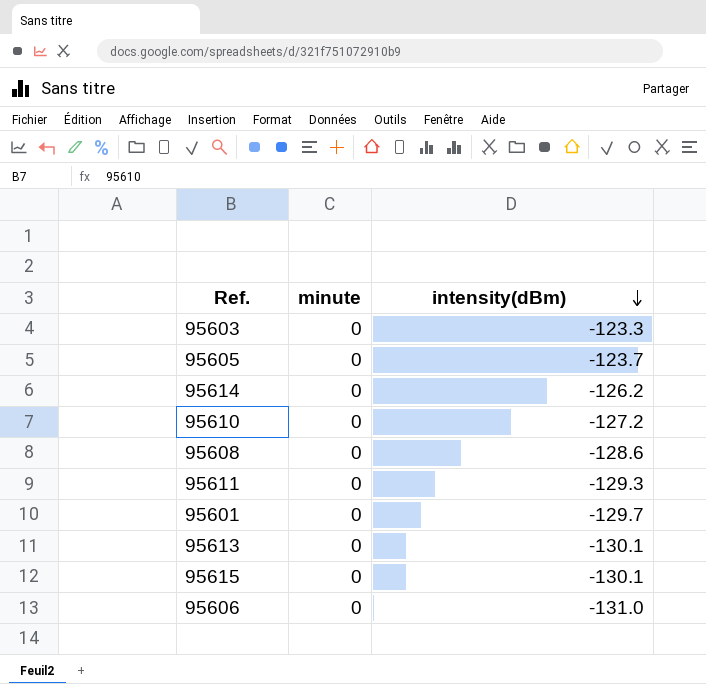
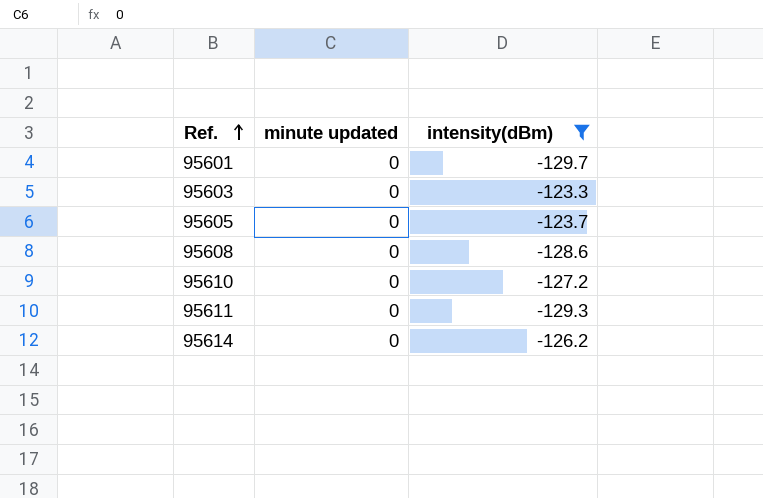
filter: none -> intensity(dBm) >= -129.7
row order: intensity(dBm) descending -> Ref. ascending
column name: minute -> minute updated

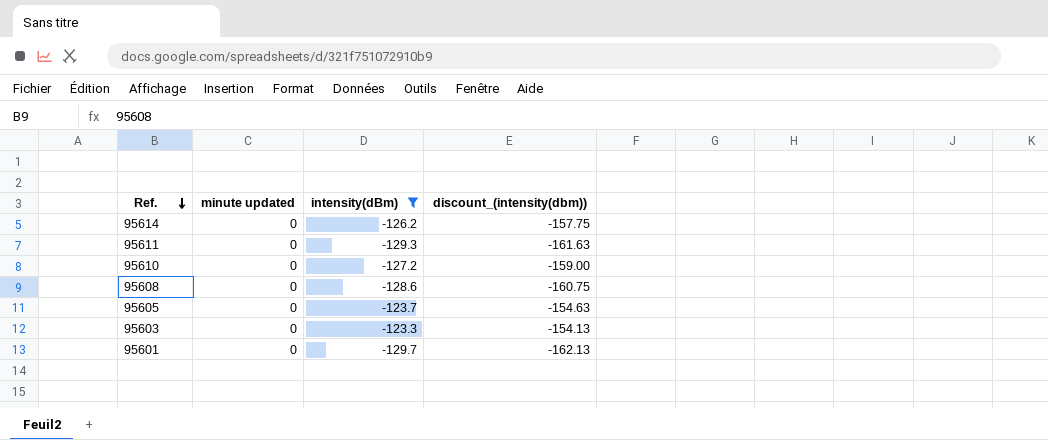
row order: Ref. ascending -> Ref. descending
column discount_(intensity(dbm)) | formula: none -> [intensity(dBm)] * 1.25

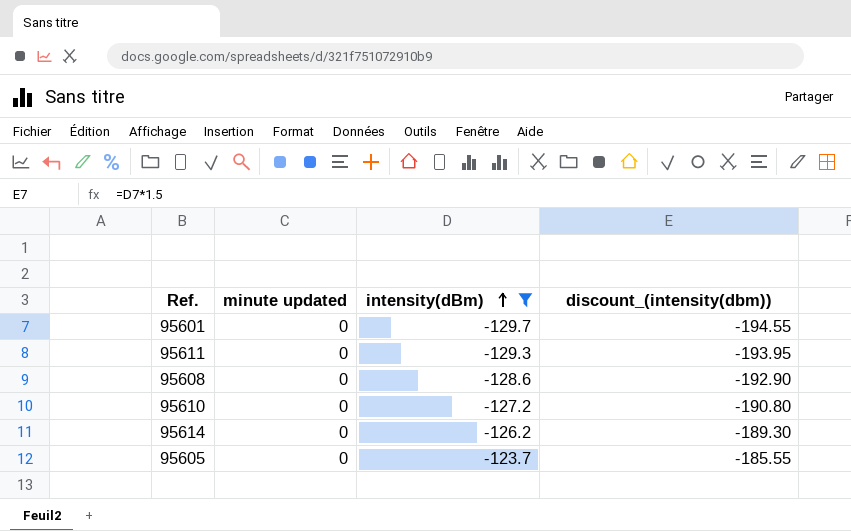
row order: Ref. descending -> intensity(dBm) ascending
column discount_(intensity(dbm)) | formula: [intensity(dBm)] * 1.25 -> [intensity(dBm)] * 1.5
row 95603: 0 | -123.3 | -154.13 -> none

